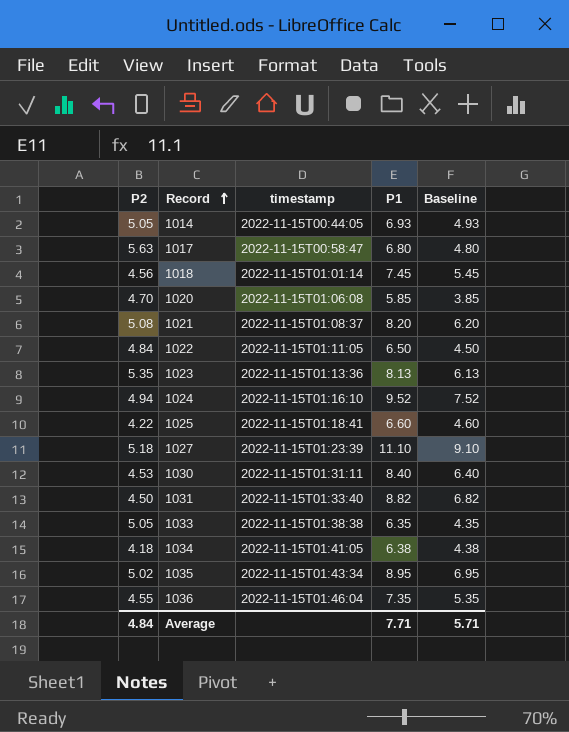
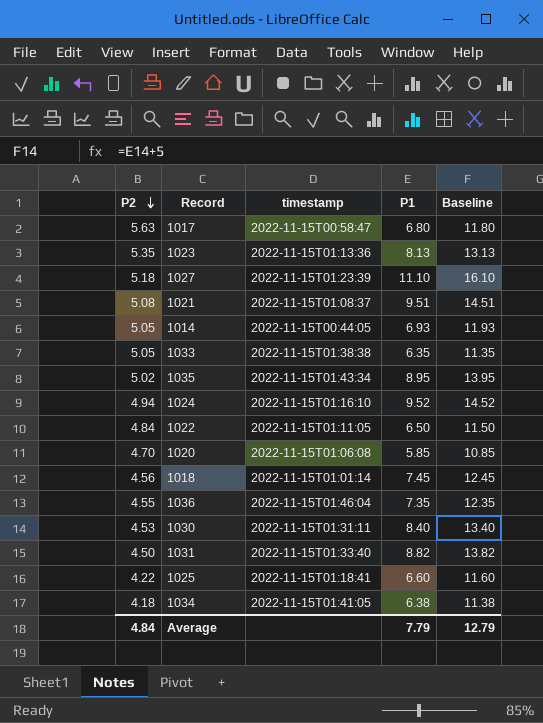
row order: Record ascending -> P2 descending
column Baseline | formula: [P1] - 2 -> [P1] + 5
1021 | P1: 8.20 -> 9.51
Average | P1: 7.71 -> 7.79
Average | Baseline: 5.71 -> 12.79

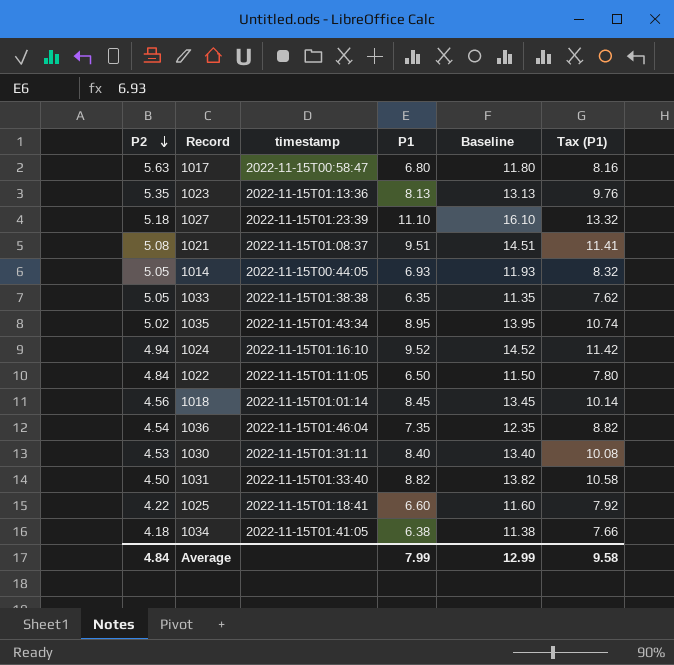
column Tax (P1) | formula: none -> [P1] * 1.2
row 1020: 4.70 | 2022-11-15T01:06:08 | 5.85 | 10.85 -> none
1018 | P1: 7.45 -> 8.45
1018 | Baseline: 12.45 -> 13.45
1036 | P2: 4.55 -> 4.54
Average | P1: 7.79 -> 7.99
Average | Baseline: 12.79 -> 12.99

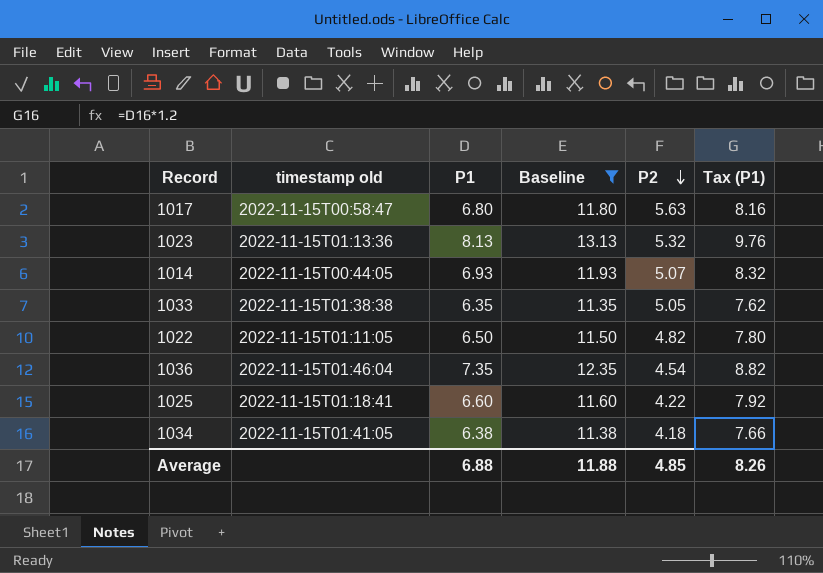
filter: none -> Baseline <= 13.13
column name: timestamp -> timestamp old
column P2 | position: 1 -> 5
1023 | P2: 5.35 -> 5.32
1014 | P2: 5.05 -> 5.07
1022 | P2: 4.84 -> 4.82
Average | P1: 7.99 -> 6.88
Average | Baseline: 12.99 -> 11.88
Average | P2: 4.84 -> 4.85
Average | Tax (P1): 9.58 -> 8.26

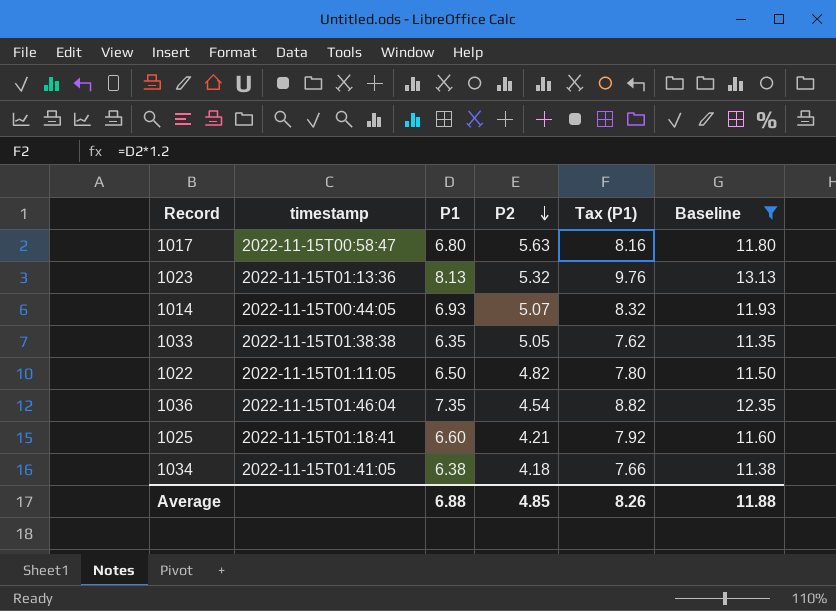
column name: timestamp old -> timestamp
column Baseline | position: 4 -> 6
1025 | P2: 4.22 -> 4.21

